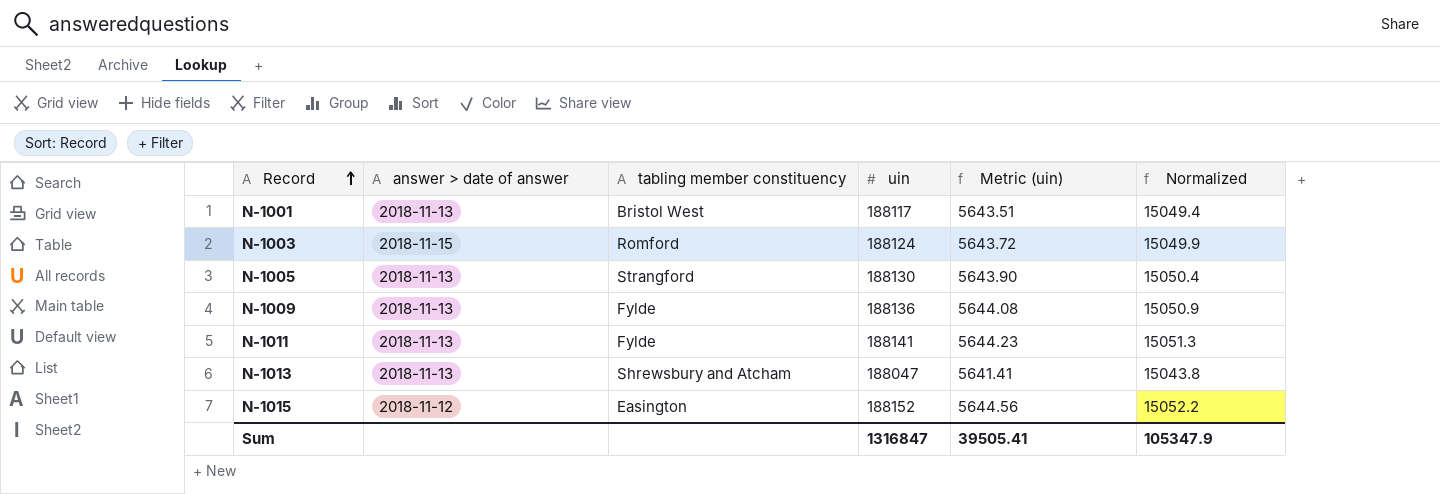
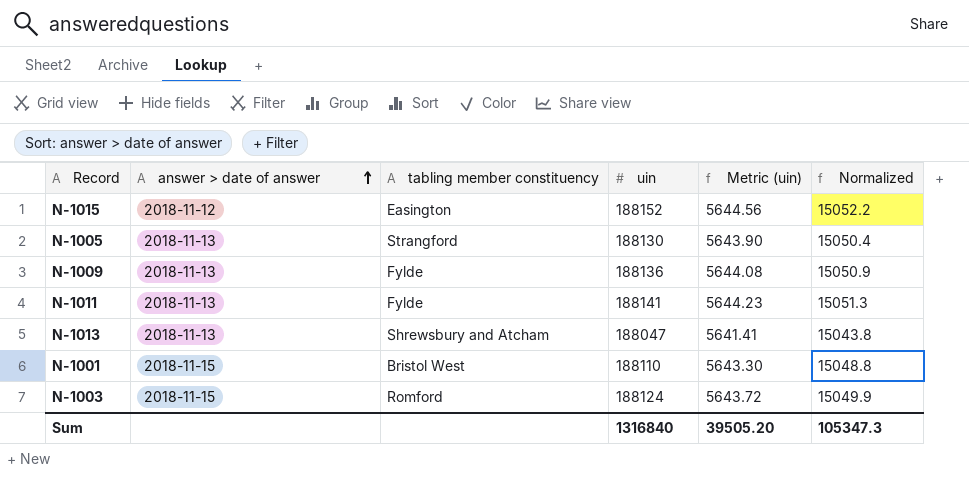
row order: Record ascending -> answer > date of answer ascending
N-1001 | answer > date of answer: 2018-11-13 -> 2018-11-15
N-1001 | uin: 188117 -> 188110
N-1001 | Metric (uin): 5643.51 -> 5643.30
N-1001 | Normalized: 15049.4 -> 15048.8
Sum | uin: 1316847 -> 1316840
Sum | Metric (uin): 39505.41 -> 39505.20
Sum | Normalized: 105347.9 -> 105347.3

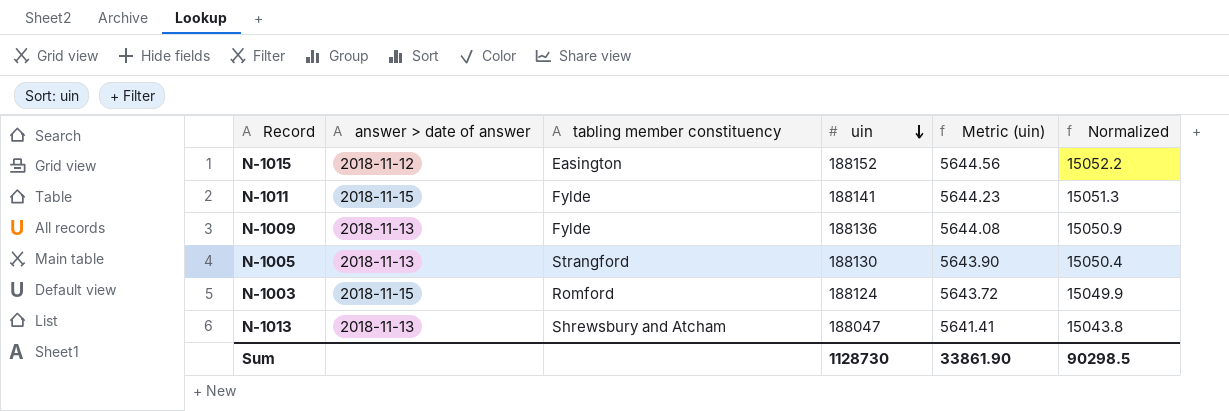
row order: answer > date of answer ascending -> uin descending
row N-1001: 2018-11-15 | Bristol West | 188110 | 5643.30 | 15048.8 -> none
N-1011 | answer > date of answer: 2018-11-13 -> 2018-11-15
Sum | uin: 1316840 -> 1128730
Sum | Metric (uin): 39505.20 -> 33861.90
Sum | Normalized: 105347.3 -> 90298.5

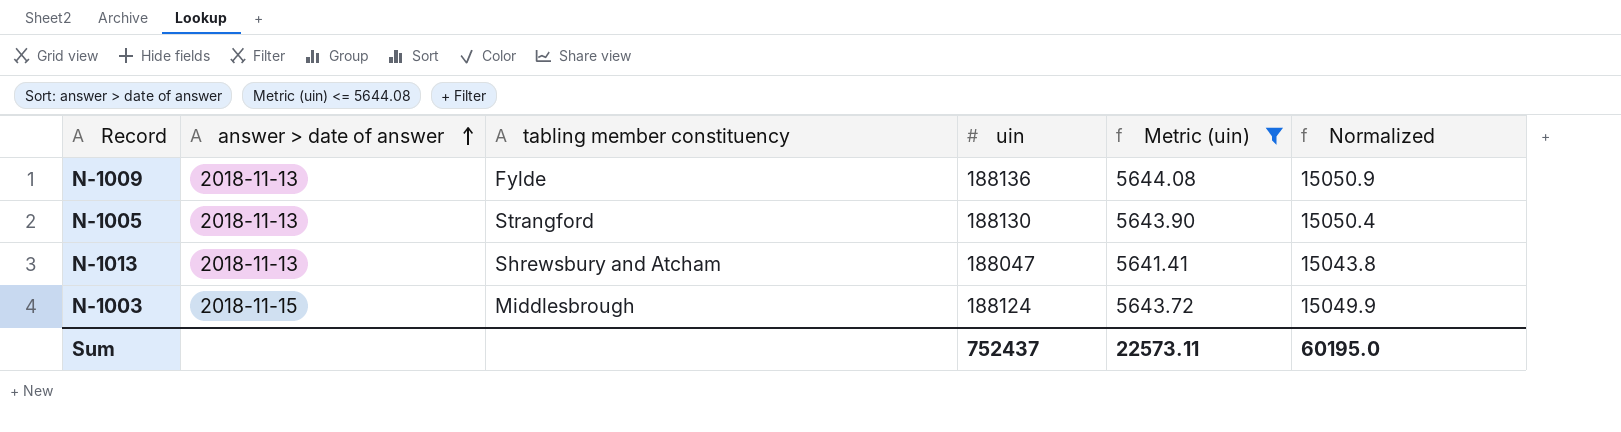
filter: none -> Metric (uin) <= 5644.08
row order: uin descending -> answer > date of answer ascending
N-1003 | tabling member constituency: Romford -> Middlesbrough
Sum | uin: 1128730 -> 752437
Sum | Metric (uin): 33861.90 -> 22573.11
Sum | Normalized: 90298.5 -> 60195.0

